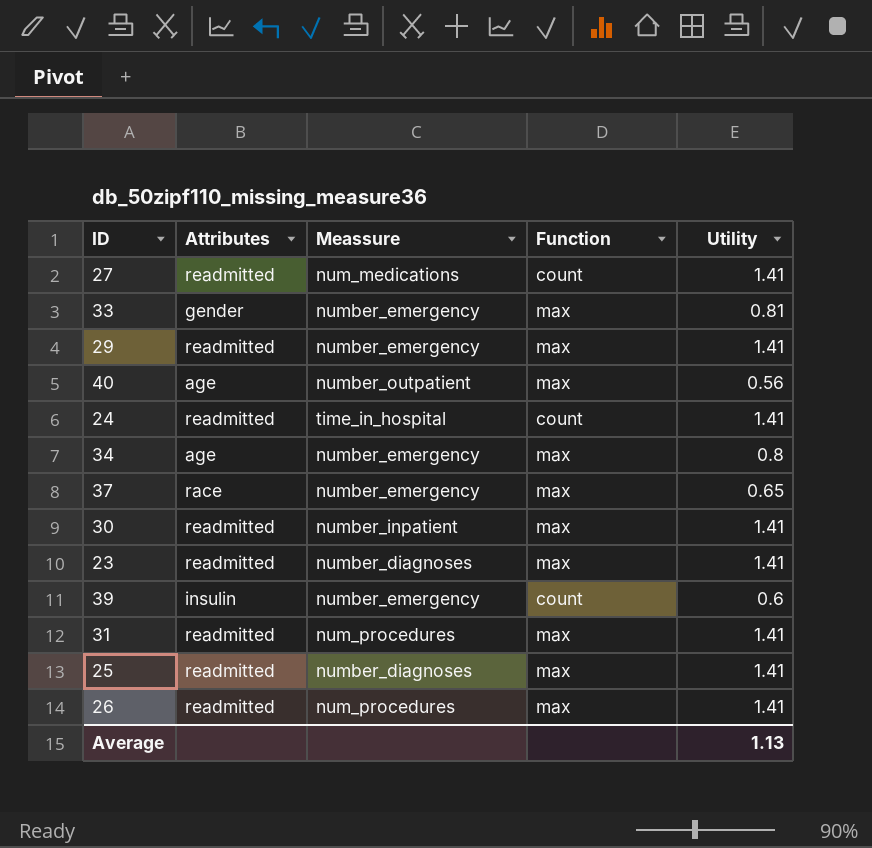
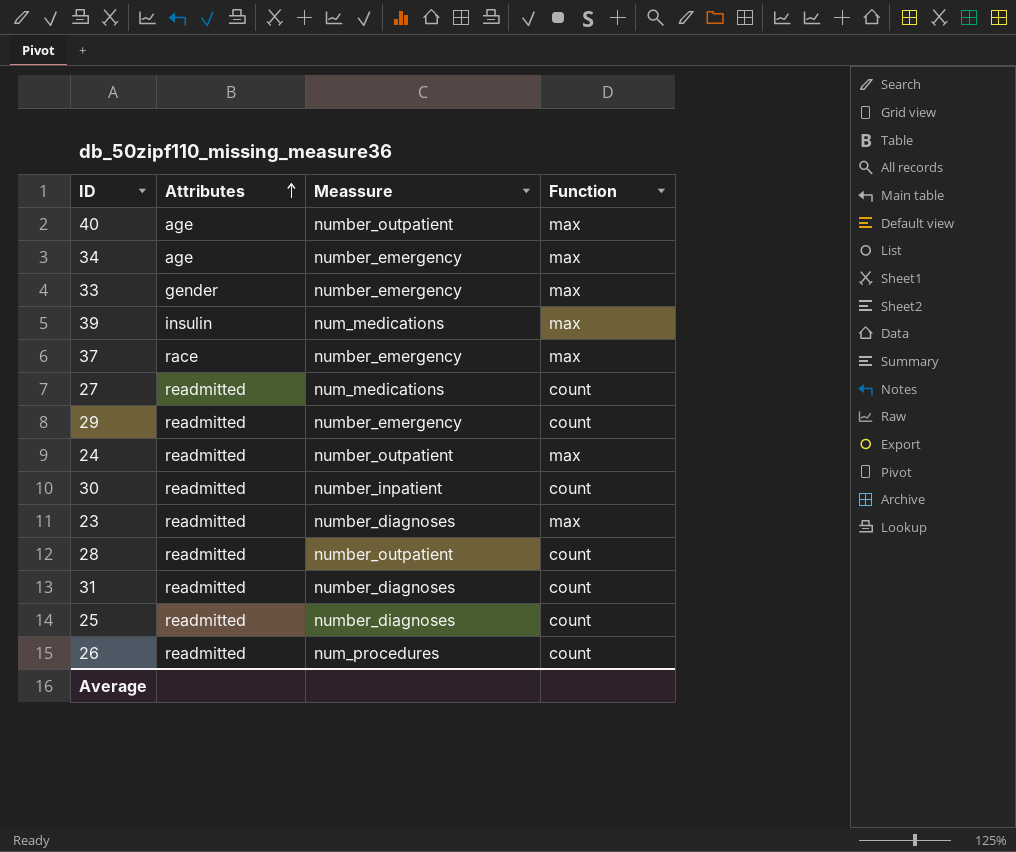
row order: none -> Attributes ascending
column Utility | position: 5 -> none
39 | Meassure: number_emergency -> num_medications
39 | Function: count -> max
29 | Function: max -> count
24 | Meassure: time_in_hospital -> number_outpatient
24 | Function: count -> max
30 | Function: max -> count
row 28: none -> readmitted | number_outpatient | count
31 | Meassure: num_procedures -> number_diagnoses
31 | Function: max -> count
25 | Function: max -> count
26 | Function: max -> count

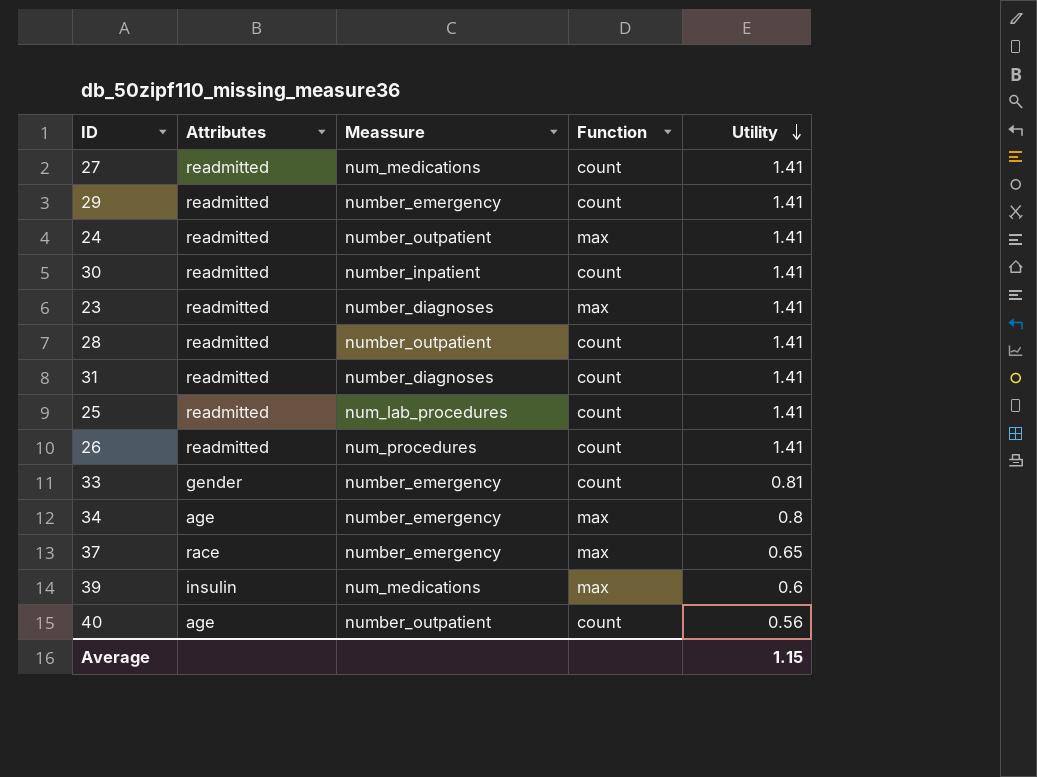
row order: Attributes ascending -> Utility descending
column Utility | position: none -> 5
25 | Meassure: number_diagnoses -> num_lab_procedures
33 | Function: max -> count
40 | Function: max -> count

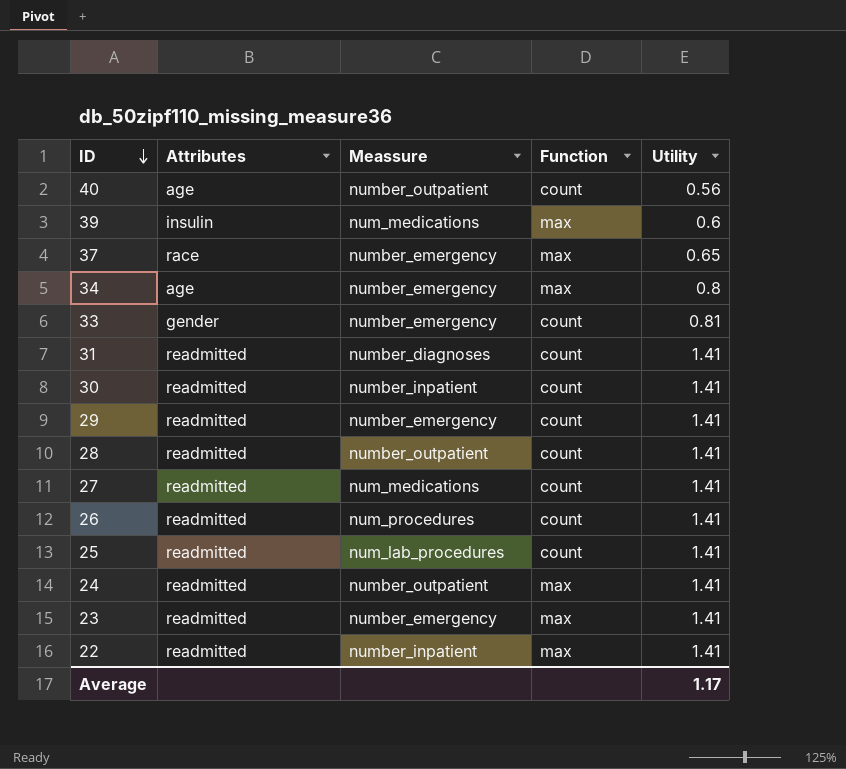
row order: Utility descending -> ID descending
23 | Meassure: number_diagnoses -> number_emergency
row 22: none -> readmitted | number_inpatient | max | 1.41
Average | Utility: 1.15 -> 1.17

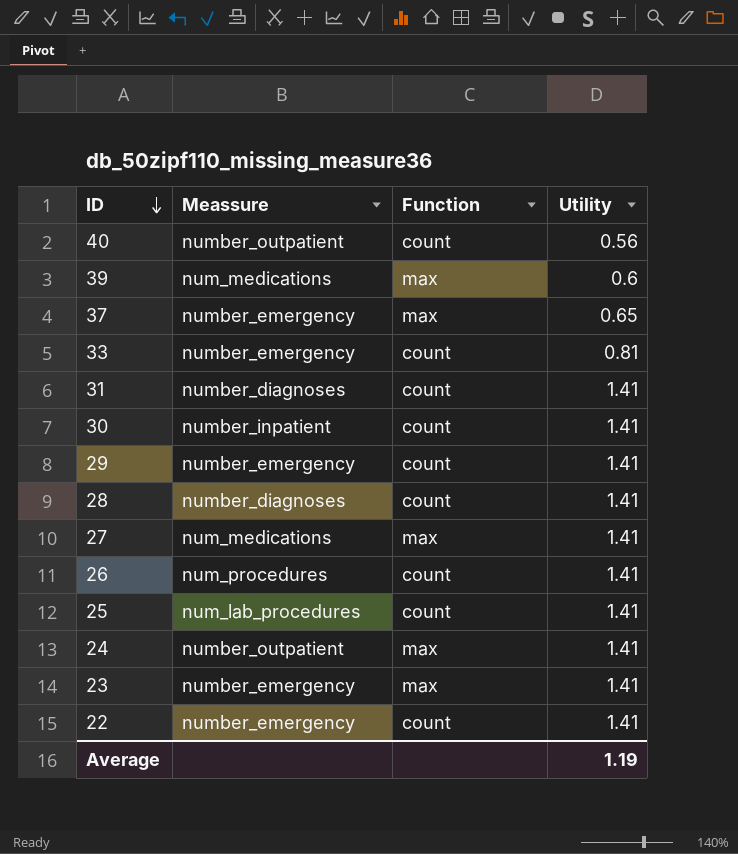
column Attributes | position: 2 -> none
row 34: age | number_emergency | max | 0.8 -> none
28 | Meassure: number_outpatient -> number_diagnoses
27 | Function: count -> max
22 | Meassure: number_inpatient -> number_emergency
22 | Function: max -> count
Average | Utility: 1.17 -> 1.19

